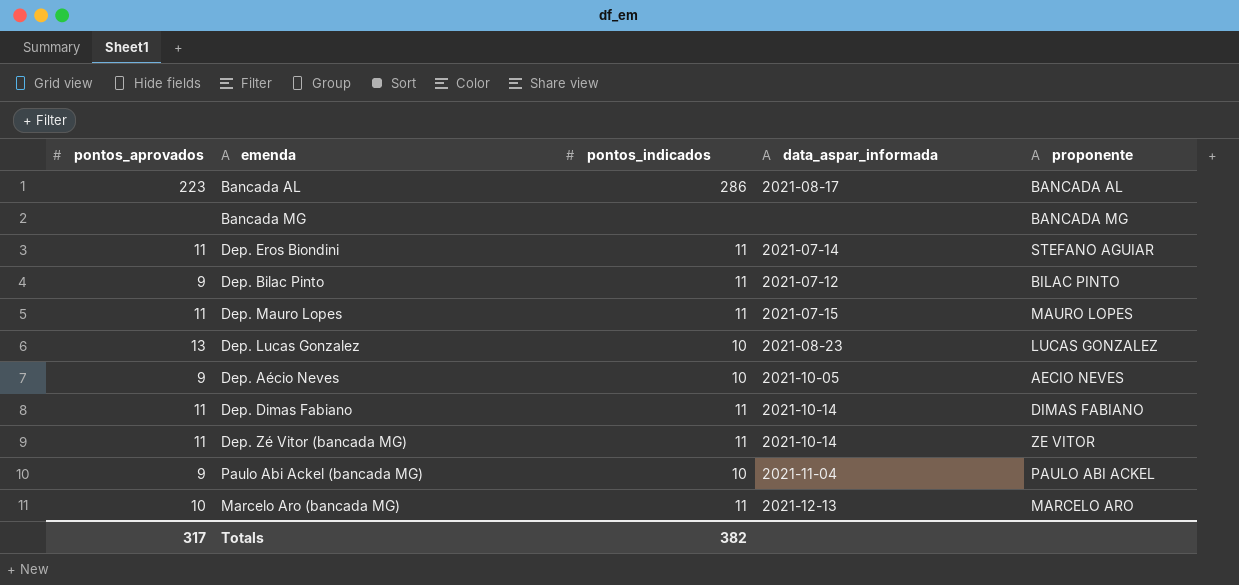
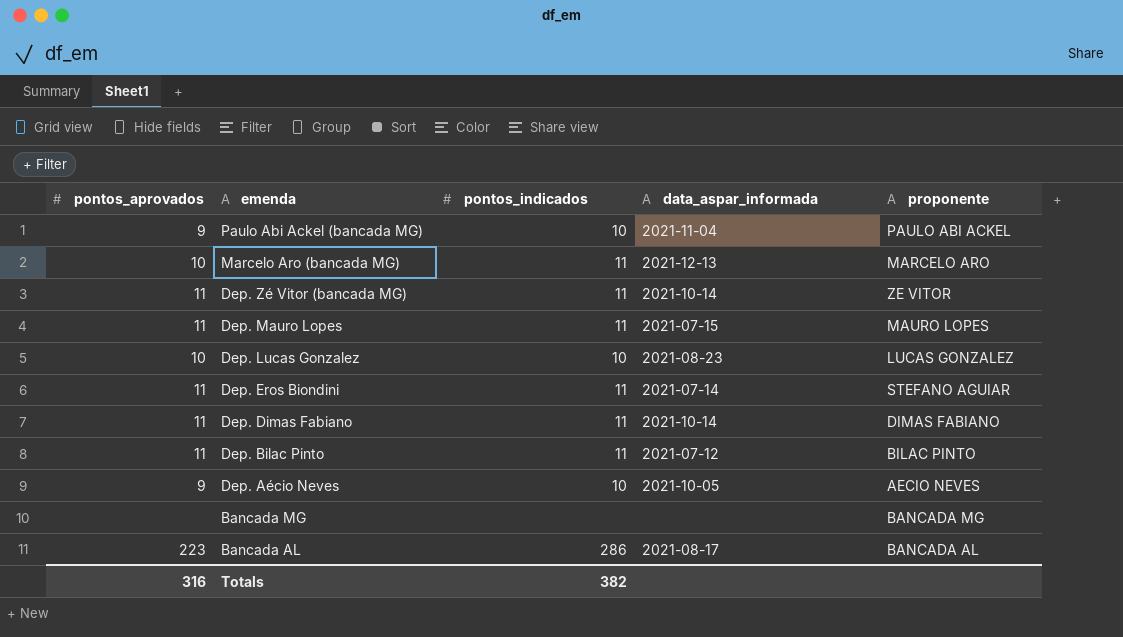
row order: none -> emenda descending
Dep. Lucas Gonzalez | pontos_aprovados: 13 -> 10
Dep. Bilac Pinto | pontos_aprovados: 9 -> 11
Totals | pontos_aprovados: 317 -> 316

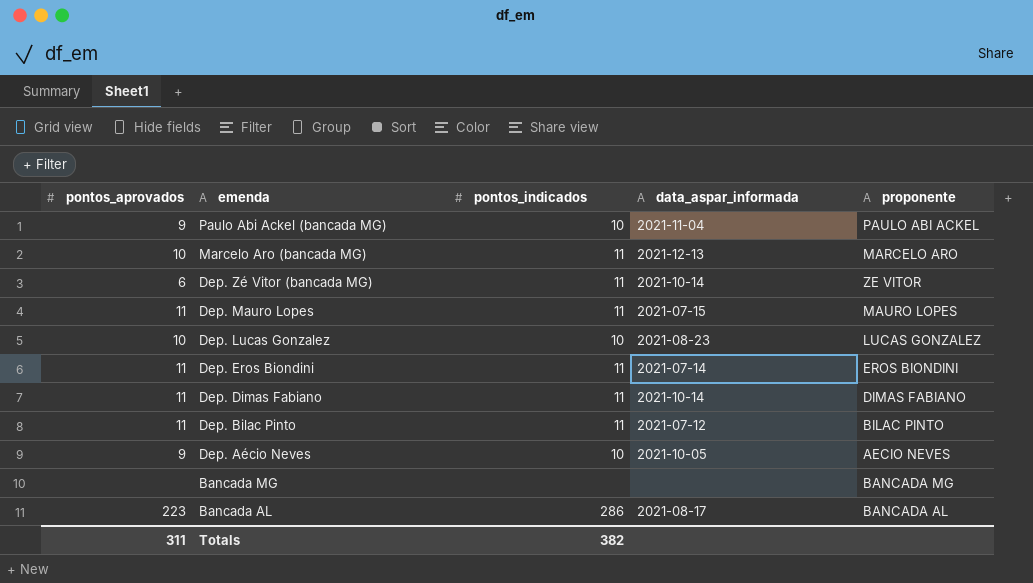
Dep. Zé Vitor (bancada MG) | pontos_aprovados: 11 -> 6
Dep. Eros Biondini | proponente: STEFANO AGUIAR -> EROS BIONDINI
Totals | pontos_aprovados: 316 -> 311

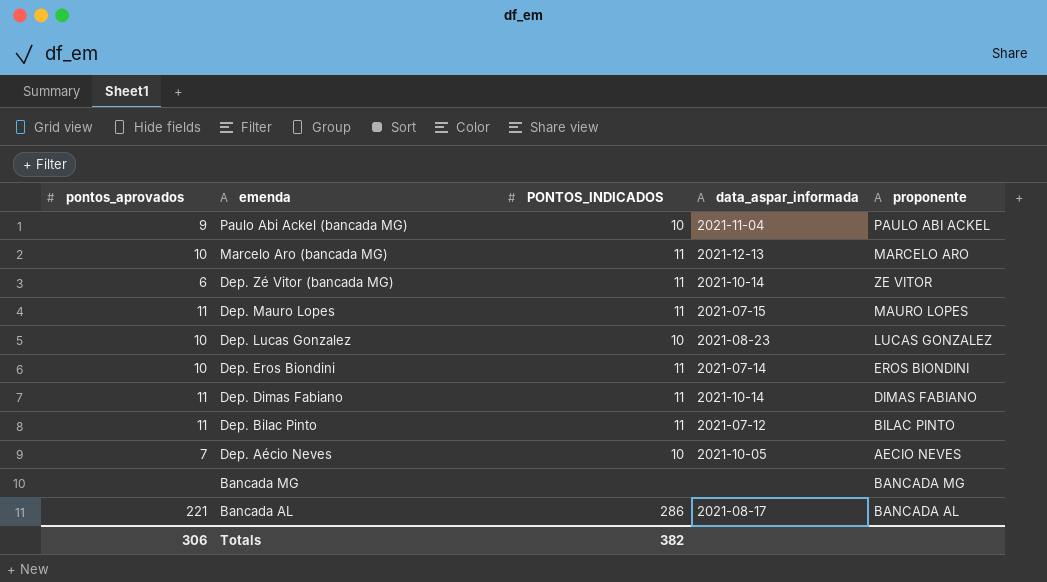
column name: pontos_indicados -> PONTOS_INDICADOS
Dep. Eros Biondini | pontos_aprovados: 11 -> 10
Dep. Aécio Neves | pontos_aprovados: 9 -> 7
Bancada AL | pontos_aprovados: 223 -> 221
Totals | pontos_aprovados: 311 -> 306

